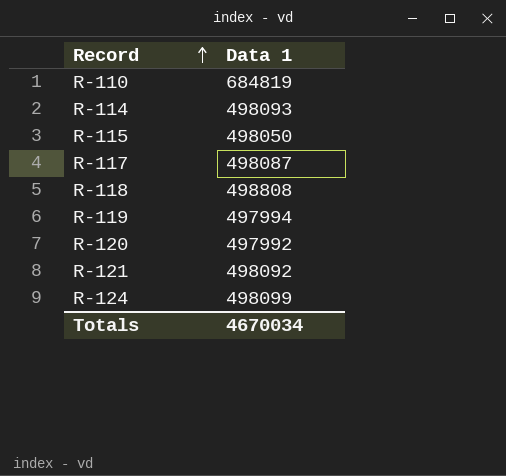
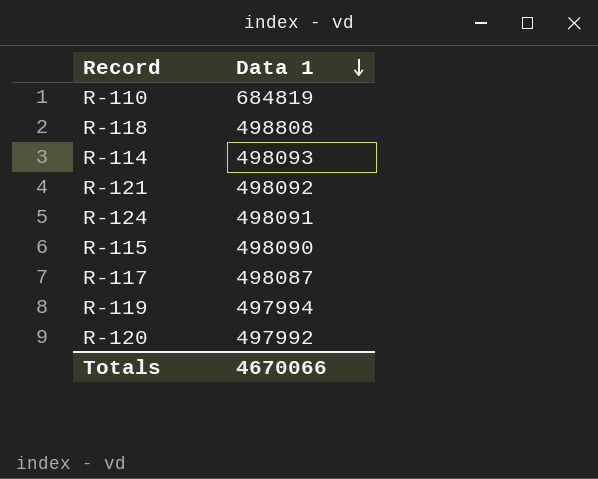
row order: Record ascending -> Data 1 descending
R-124 | Data 1: 498099 -> 498091
R-115 | Data 1: 498050 -> 498090
Totals | Data 1: 4670034 -> 4670066

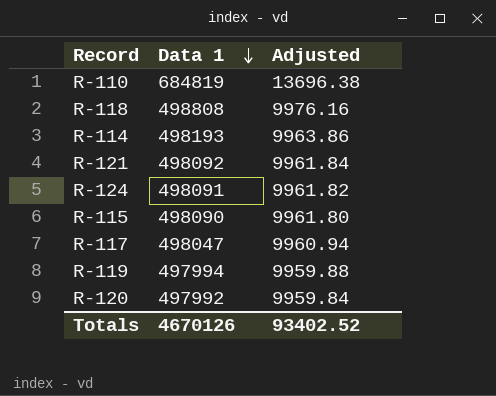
column Adjusted | formula: none -> [Data 1] * 0.02
R-114 | Data 1: 498093 -> 498193
R-117 | Data 1: 498087 -> 498047
Totals | Data 1: 4670066 -> 4670126

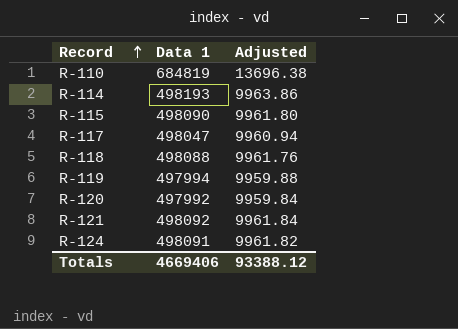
row order: Data 1 descending -> Record ascending
R-118 | Data 1: 498808 -> 498088
R-118 | Adjusted: 9976.16 -> 9961.76
Totals | Data 1: 4670126 -> 4669406
Totals | Adjusted: 93402.52 -> 93388.12

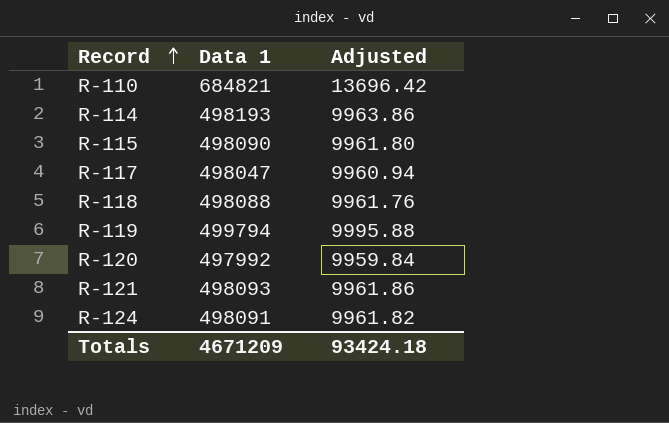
R-110 | Data 1: 684819 -> 684821
R-110 | Adjusted: 13696.38 -> 13696.42
R-119 | Data 1: 497994 -> 499794
R-119 | Adjusted: 9959.88 -> 9995.88
R-121 | Data 1: 498092 -> 498093
R-121 | Adjusted: 9961.84 -> 9961.86
Totals | Data 1: 4669406 -> 4671209
Totals | Adjusted: 93388.12 -> 93424.18

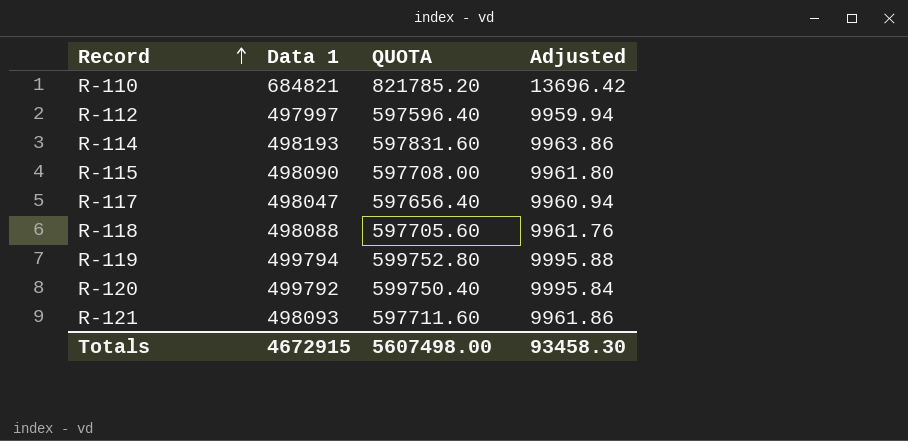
column QUOTA | formula: none -> [Data 1] * 1.2
row R-124: 498091 | 9961.82 -> none
row R-112: none -> 497997 | 597596.40 | 9959.94
R-120 | Data 1: 497992 -> 499792
R-120 | Adjusted: 9959.84 -> 9995.84
Totals | Data 1: 4671209 -> 4672915
Totals | Adjusted: 93424.18 -> 93458.30

